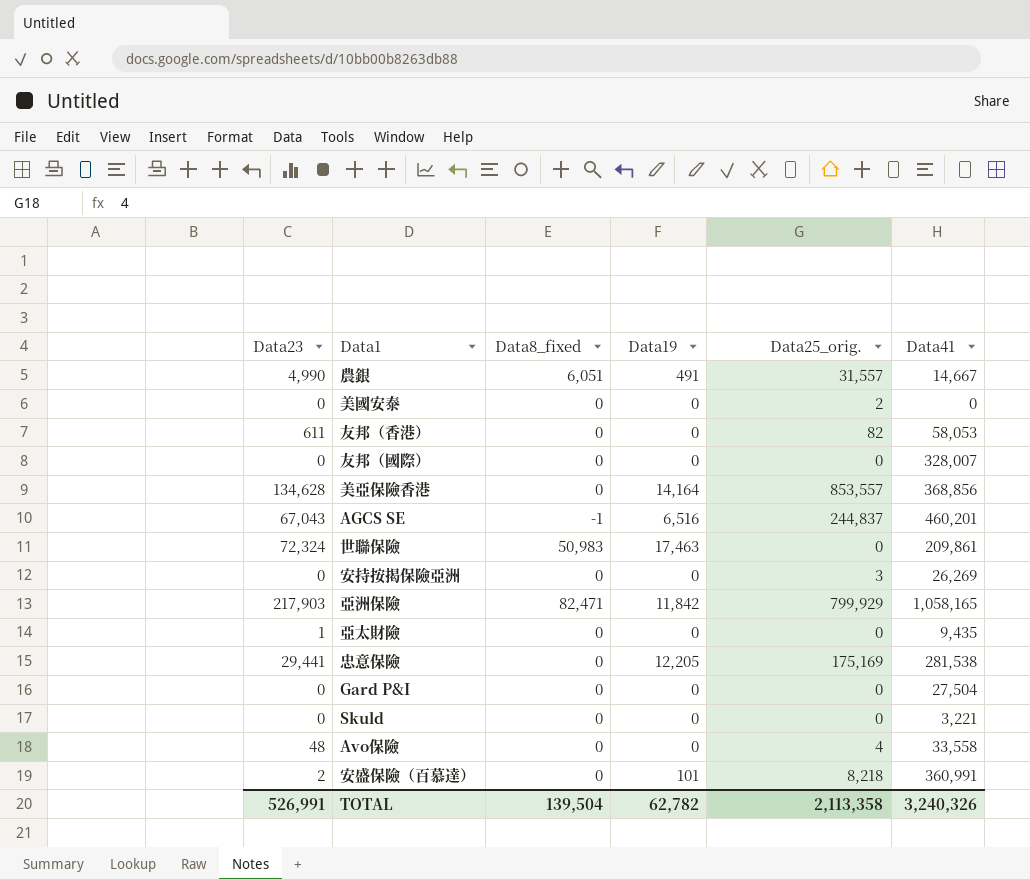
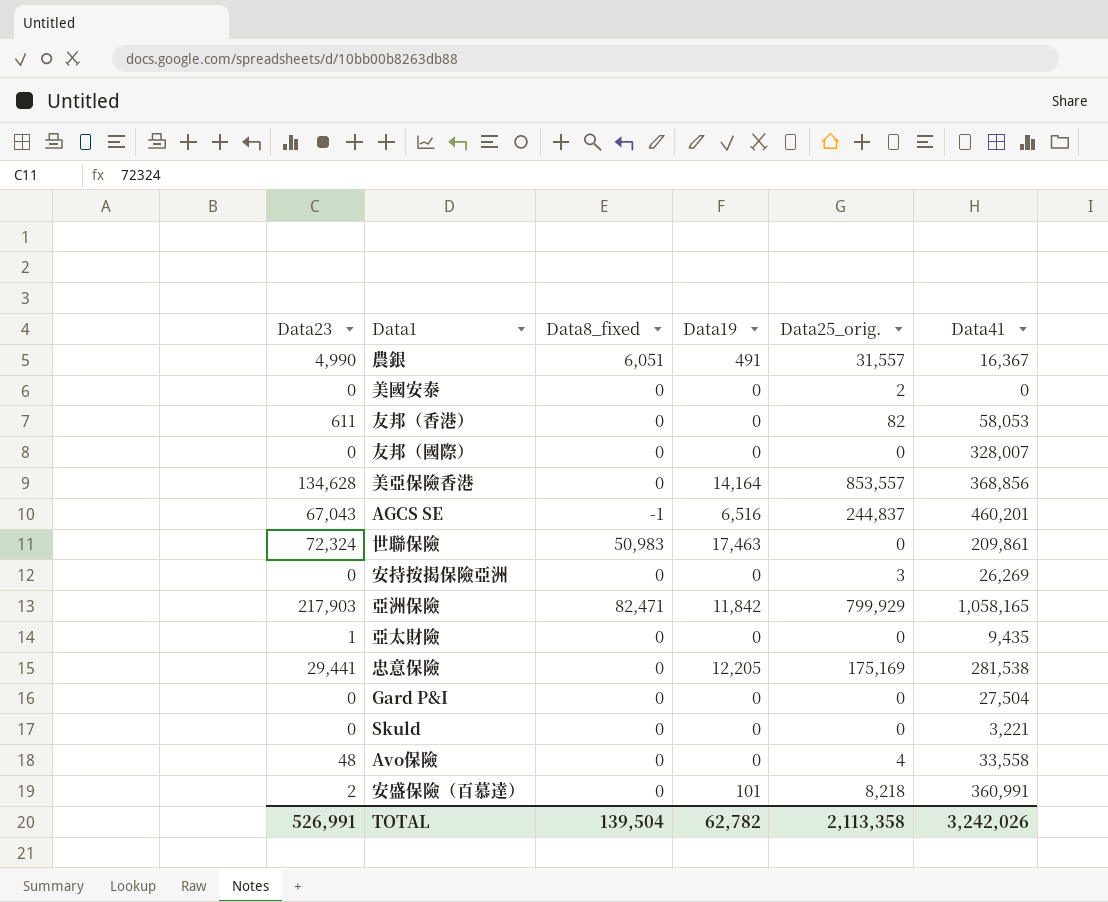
農銀 | Data41: 14,667 -> 16,367
TOTAL | Data41: 3,240,326 -> 3,242,026

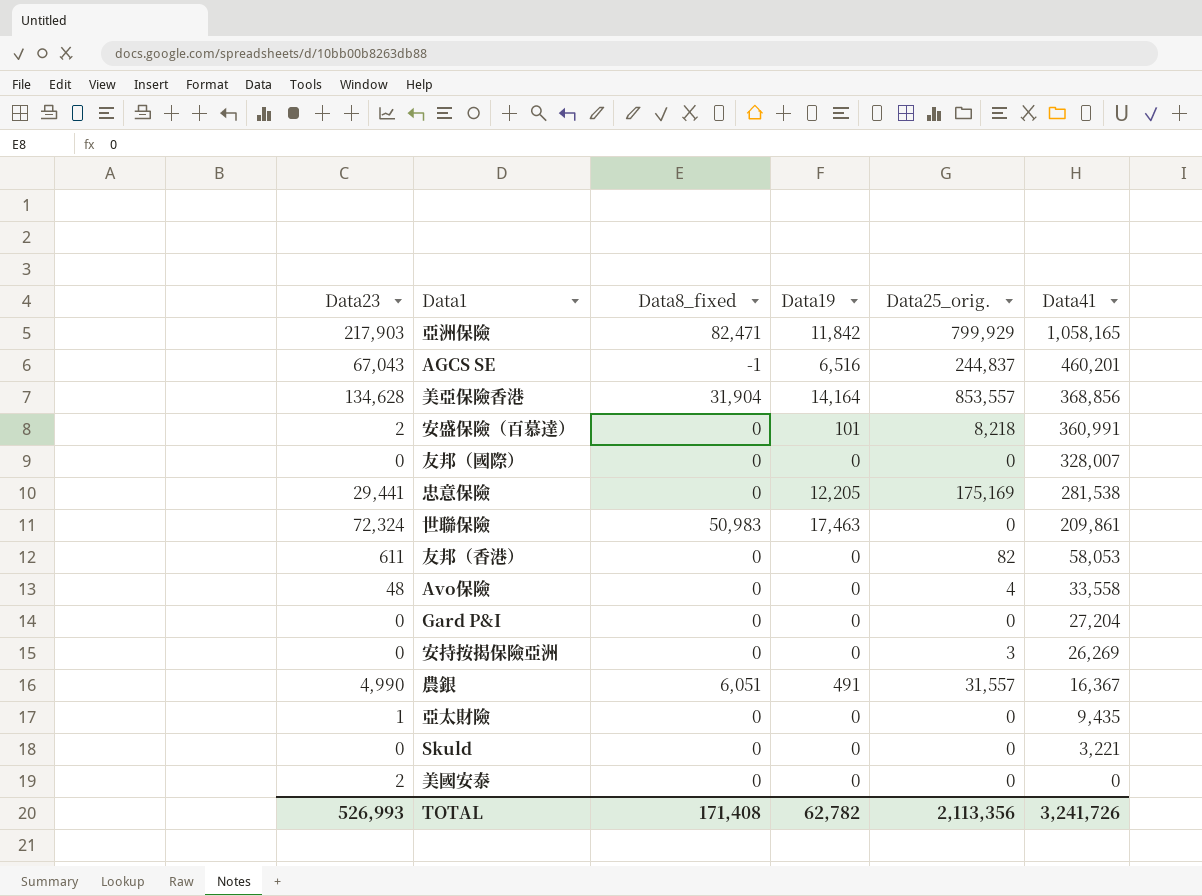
row order: none -> Data41 descending
美亞保險香港 | Data8_fixed: 0 -> 31,904
Gard P&I | Data41: 27,504 -> 27,204
美國安泰 | Data23: 0 -> 2
美國安泰 | Data25_orig.: 2 -> 0
TOTAL | Data23: 526,991 -> 526,993
TOTAL | Data8_fixed: 139,504 -> 171,408
TOTAL | Data25_orig.: 2,113,358 -> 2,113,356
TOTAL | Data41: 3,242,026 -> 3,241,726

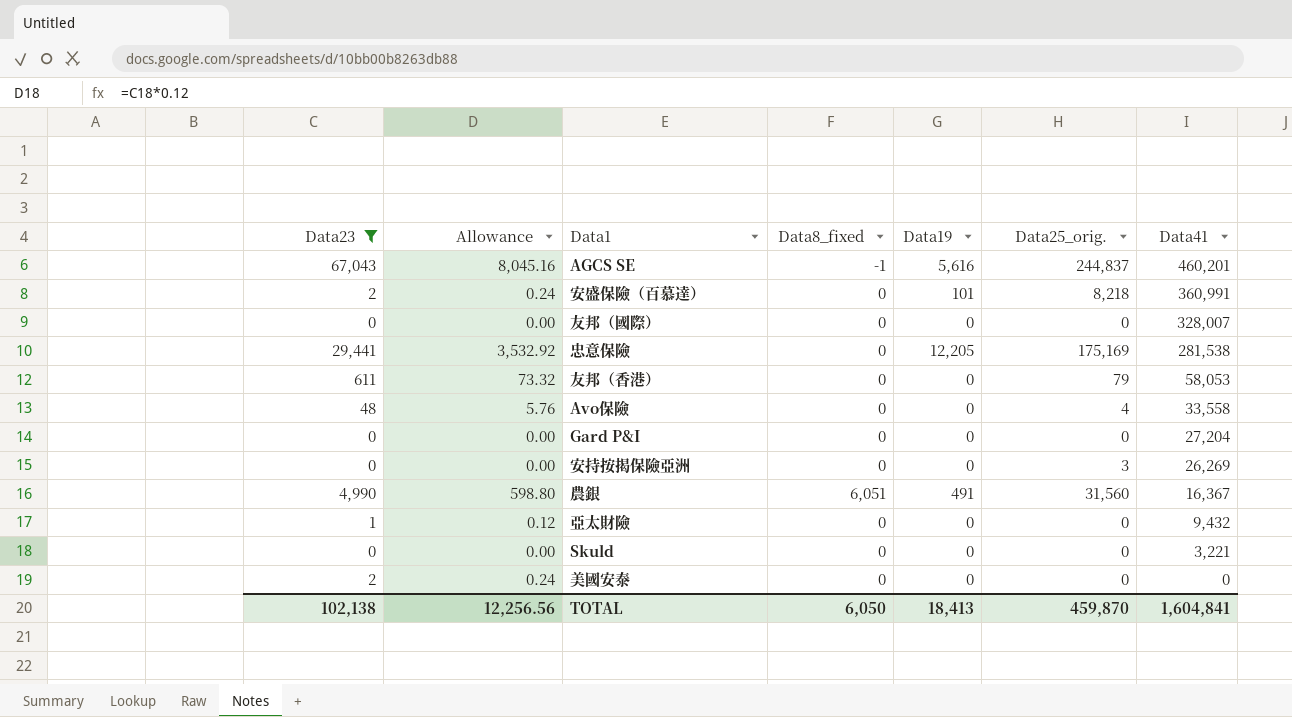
filter: none -> Data23 <= 67,043
column Allowance | formula: none -> [Data23] * 0.12
AGCS SE | Data19: 6,516 -> 5,616
友邦（香港） | Data25_orig.: 82 -> 79
農銀 | Data25_orig.: 31,557 -> 31,560
亞太財險 | Data41: 9,435 -> 9,432
TOTAL | Data23: 526,993 -> 102,138
TOTAL | Data8_fixed: 171,408 -> 6,050
TOTAL | Data19: 62,782 -> 18,413
TOTAL | Data25_orig.: 2,113,356 -> 459,870
TOTAL | Data41: 3,241,726 -> 1,604,841

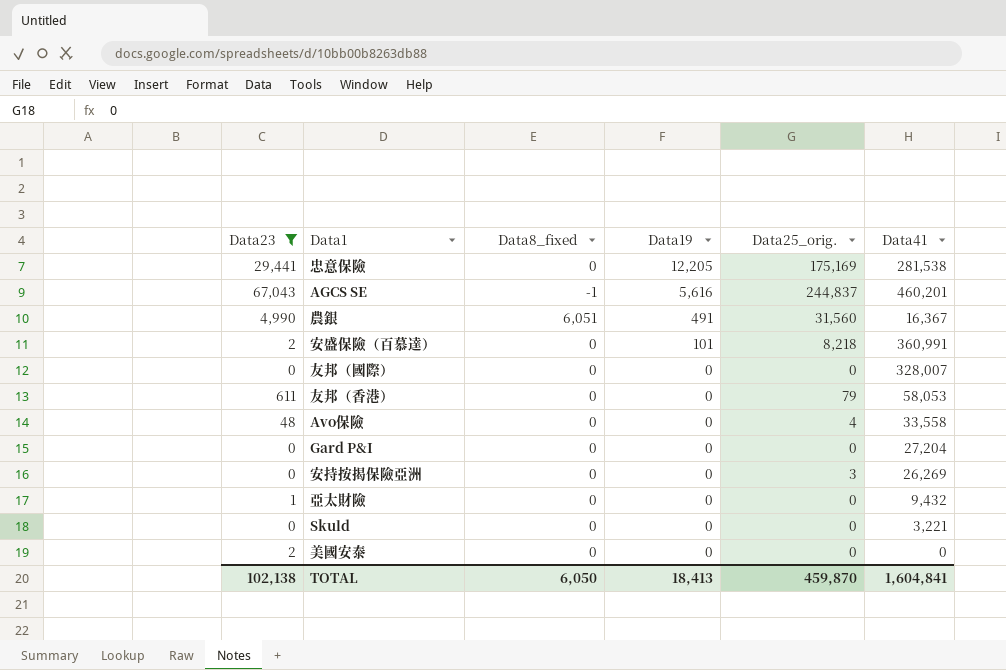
row order: Data41 descending -> Data19 descending
column Allowance | formula: [Data23] * 0.12 -> none

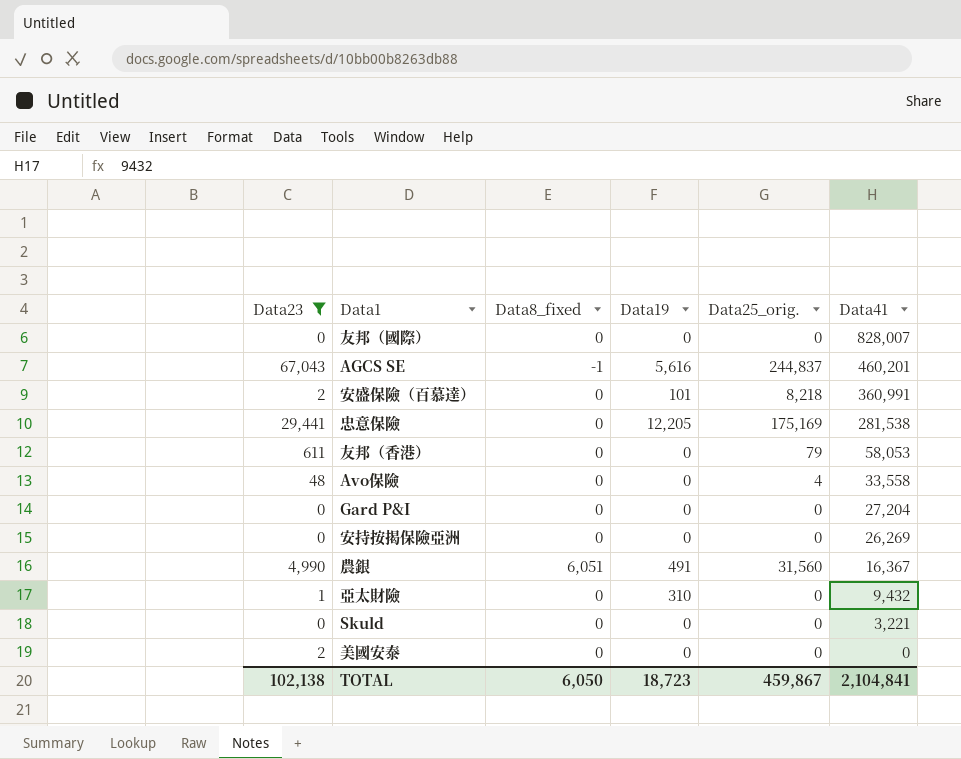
row order: Data19 descending -> Data41 descending
友邦（國際） | Data41: 328,007 -> 828,007
安持按揭保險亞洲 | Data25_orig.: 3 -> 0
亞太財險 | Data19: 0 -> 310
TOTAL | Data19: 18,413 -> 18,723
TOTAL | Data25_orig.: 459,870 -> 459,867
TOTAL | Data41: 1,604,841 -> 2,104,841

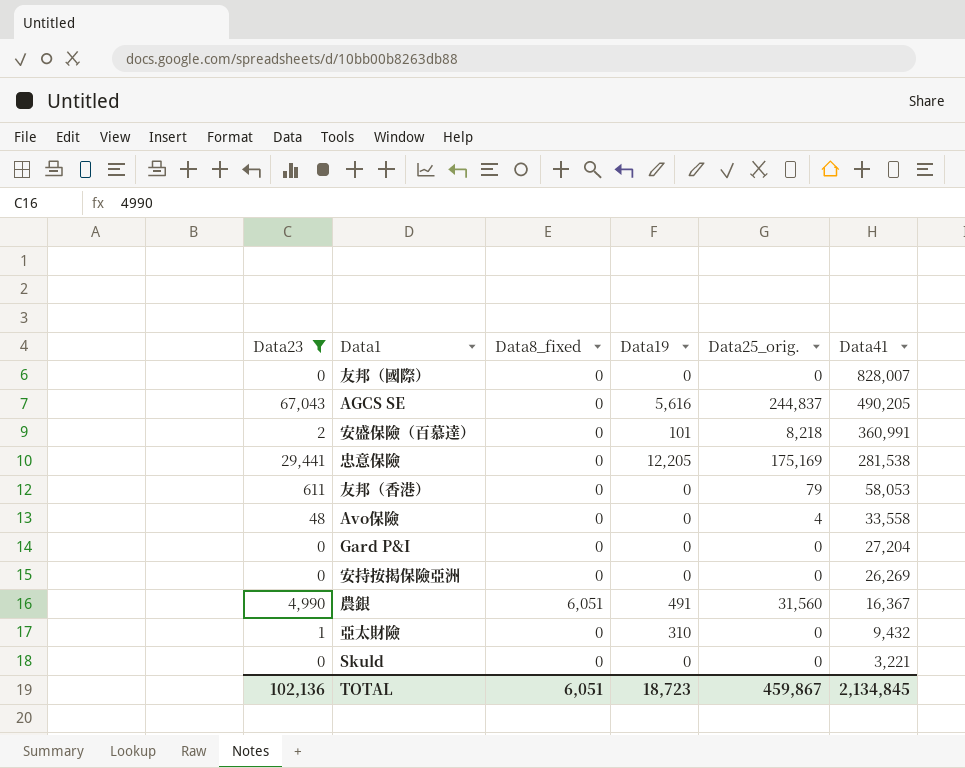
row 美國安泰: 2 | 0 | 0 | 0 | 0 -> none
AGCS SE | Data8_fixed: -1 -> 0
AGCS SE | Data41: 460,201 -> 490,205
TOTAL | Data23: 102,138 -> 102,136
TOTAL | Data8_fixed: 6,050 -> 6,051
TOTAL | Data41: 2,104,841 -> 2,134,845

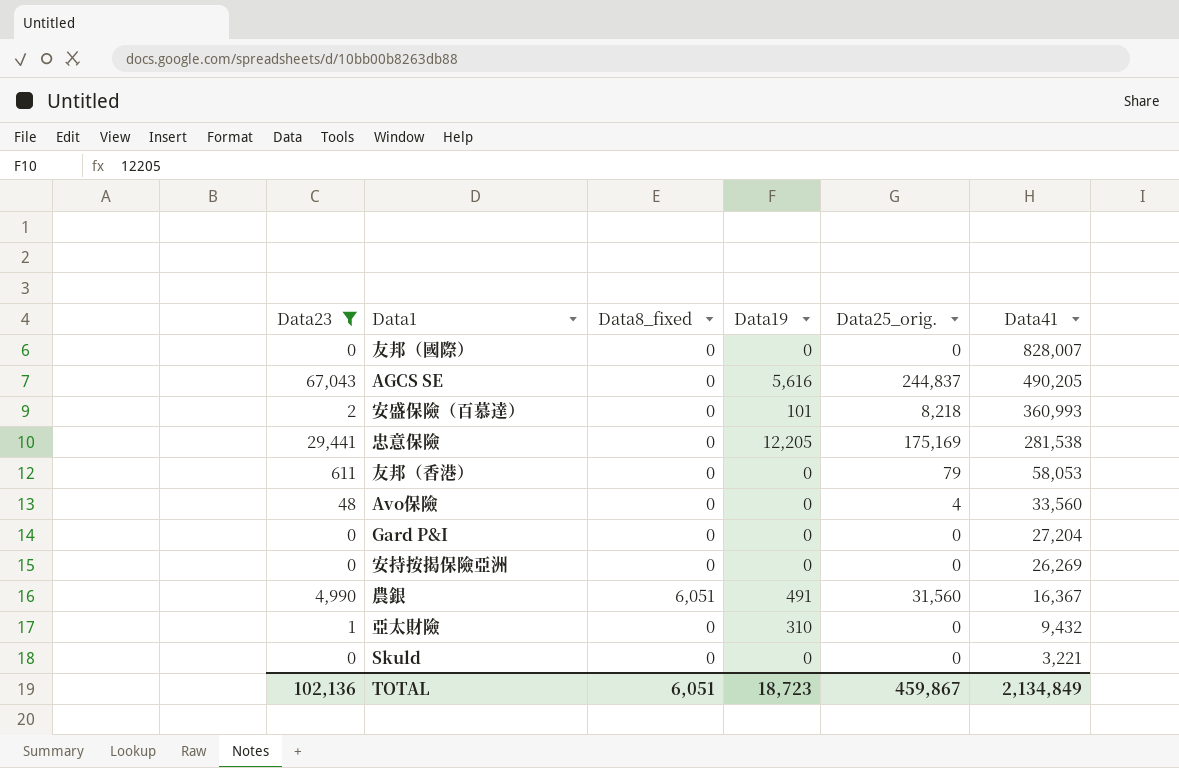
安盛保險（百慕達） | Data41: 360,991 -> 360,993
Avo保險 | Data41: 33,558 -> 33,560
TOTAL | Data41: 2,134,845 -> 2,134,849

